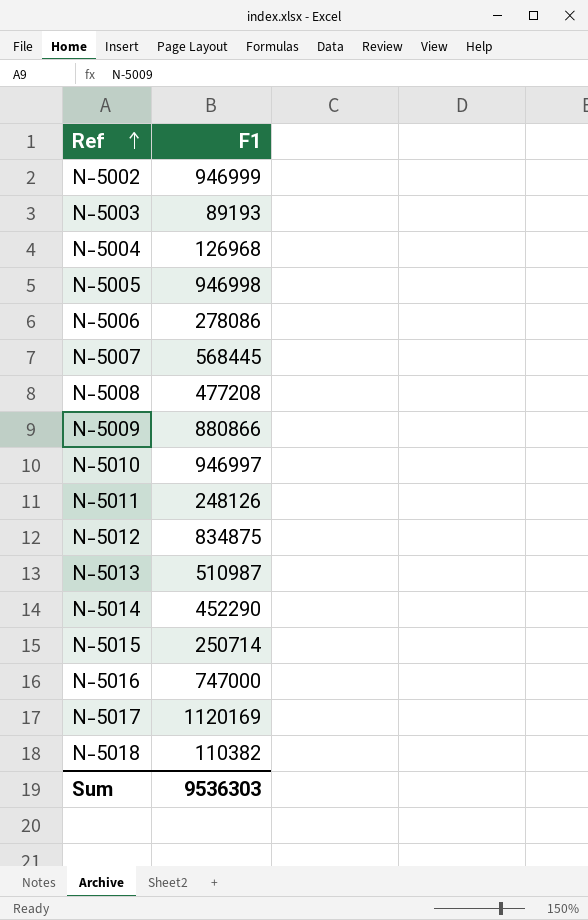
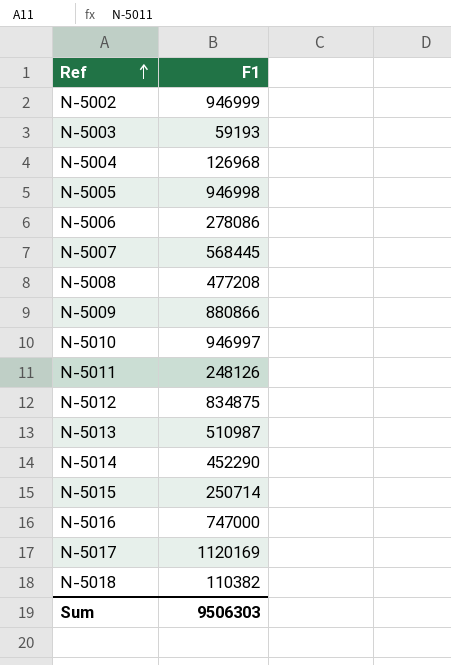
N-5003 | F1: 89193 -> 59193
Sum | F1: 9536303 -> 9506303

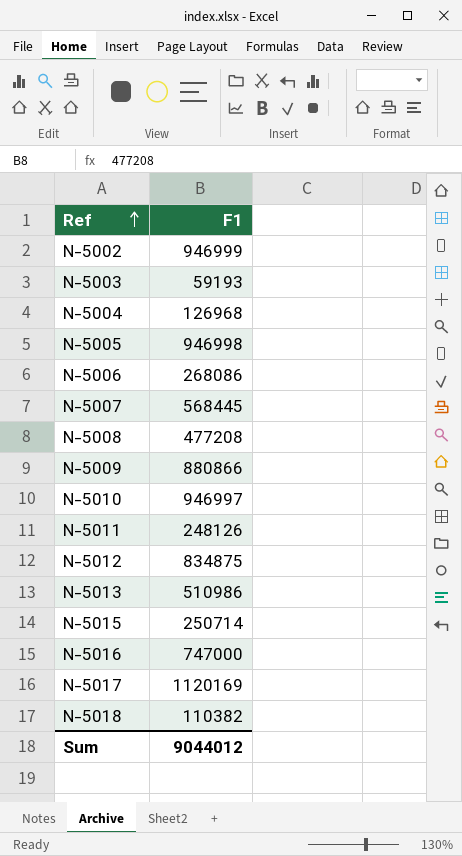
row N-5014: 452290 -> none
N-5006 | F1: 278086 -> 268086
N-5013 | F1: 510987 -> 510986
Sum | F1: 9506303 -> 9044012

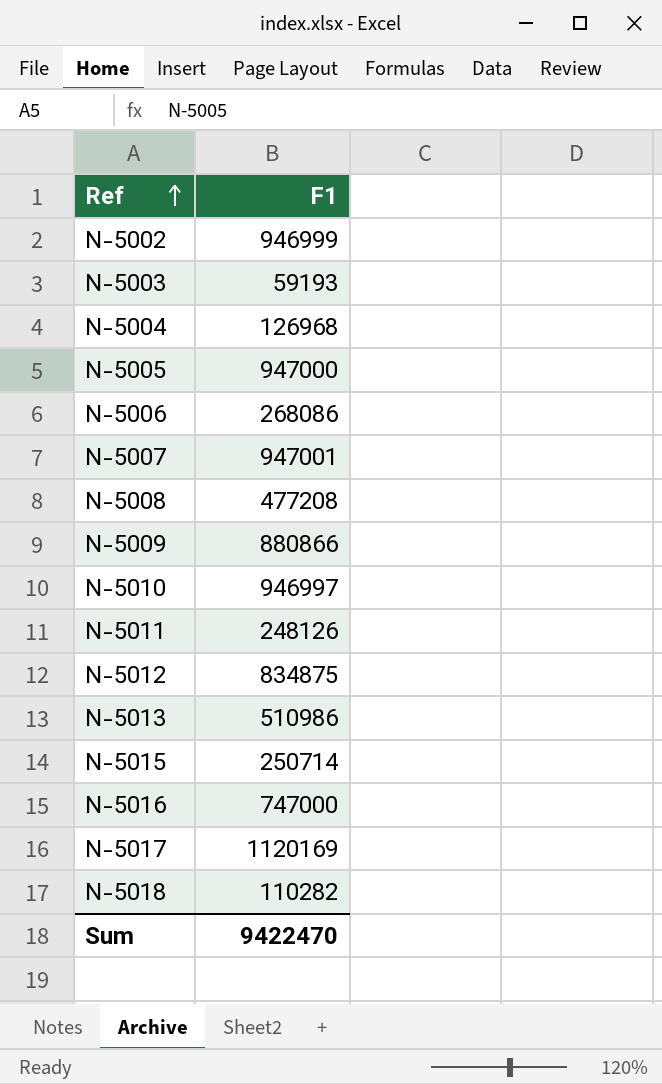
N-5005 | F1: 946998 -> 947000
N-5007 | F1: 568445 -> 947001
N-5018 | F1: 110382 -> 110282
Sum | F1: 9044012 -> 9422470

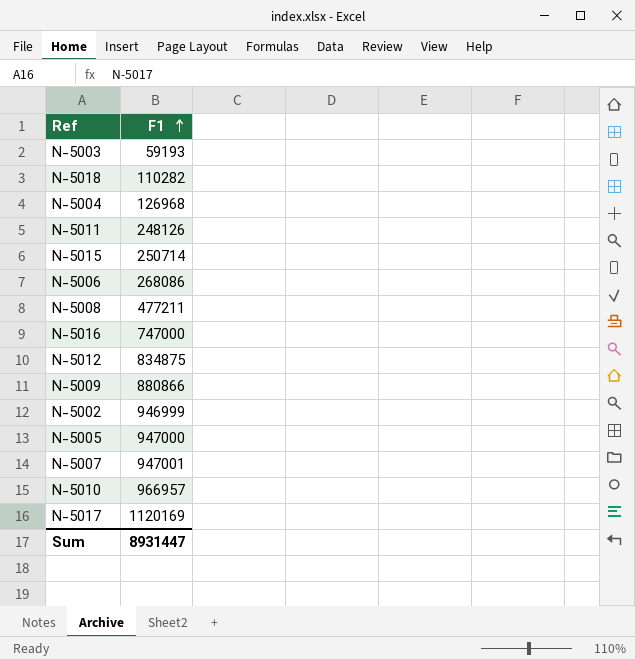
row order: Ref ascending -> F1 ascending
row N-5013: 510986 -> none
N-5008 | F1: 477208 -> 477211
N-5010 | F1: 946997 -> 966957
Sum | F1: 9422470 -> 8931447

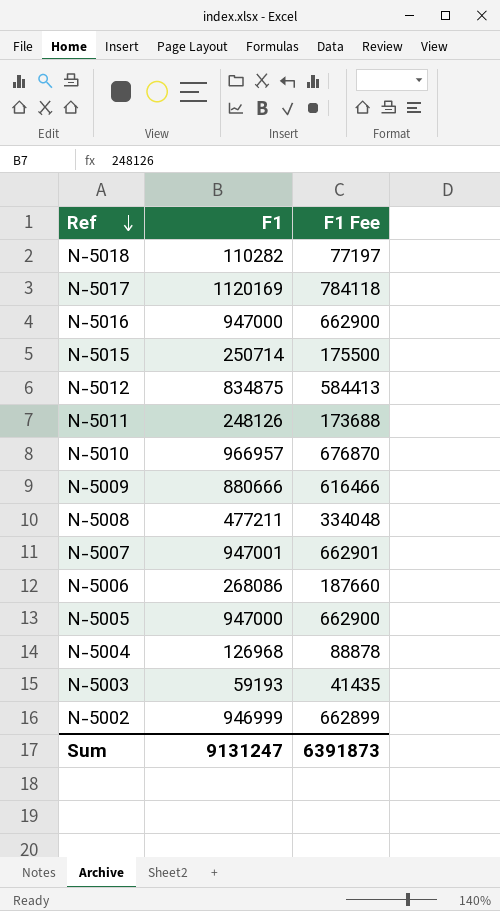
row order: F1 ascending -> Ref descending
column F1 Fee | formula: none -> [F1] * 0.7
N-5016 | F1: 747000 -> 947000
N-5009 | F1: 880866 -> 880666
Sum | F1: 8931447 -> 9131247

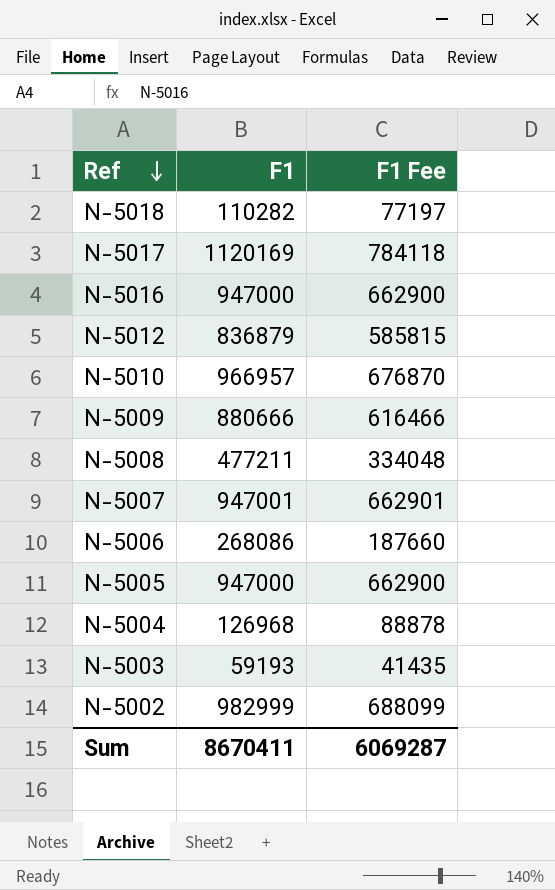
row N-5015: 250714 | 175500 -> none
row N-5011: 248126 | 173688 -> none
N-5012 | F1: 834875 -> 836879
N-5012 | F1 Fee: 584413 -> 585815
N-5002 | F1: 946999 -> 982999
N-5002 | F1 Fee: 662899 -> 688099
Sum | F1: 9131247 -> 8670411
Sum | F1 Fee: 6391873 -> 6069287

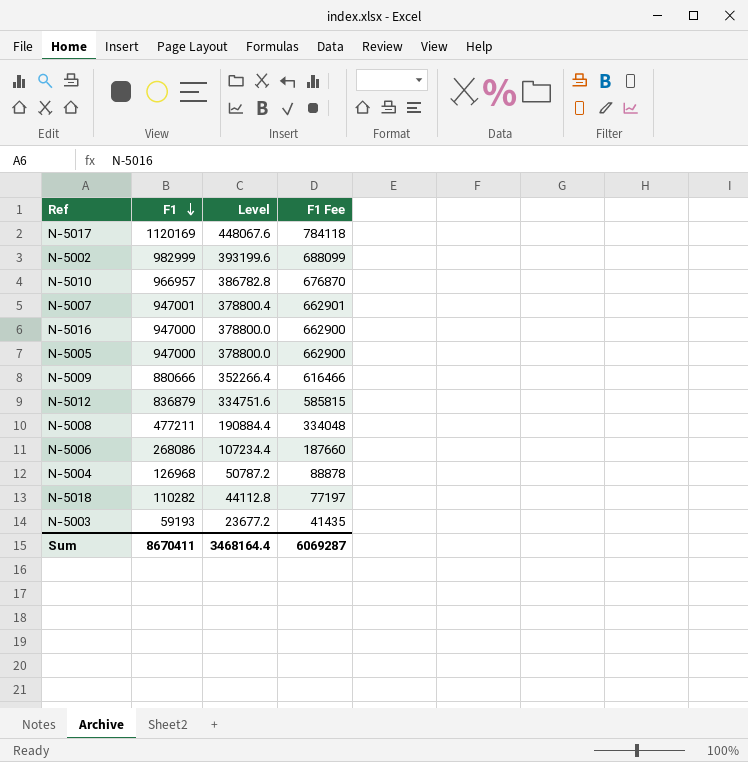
row order: Ref descending -> F1 descending
column Level | formula: none -> [F1] * 0.4

